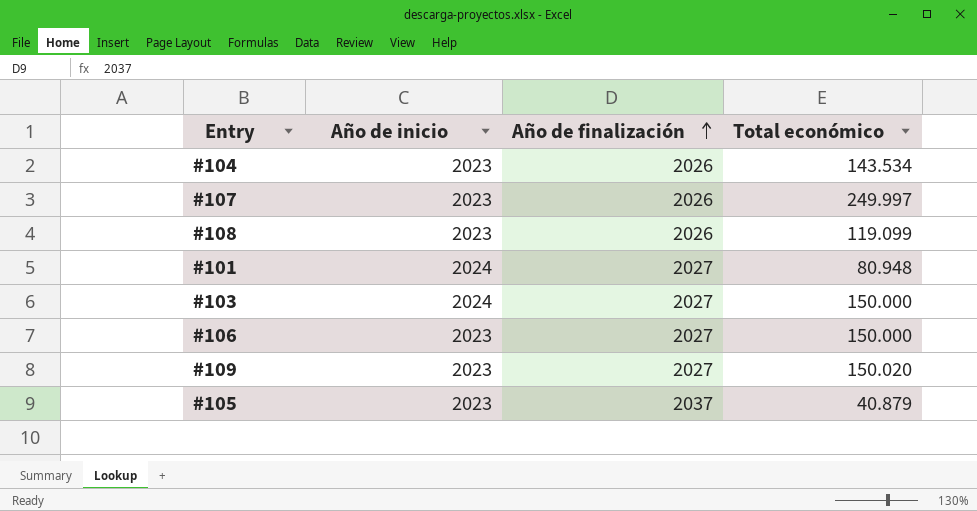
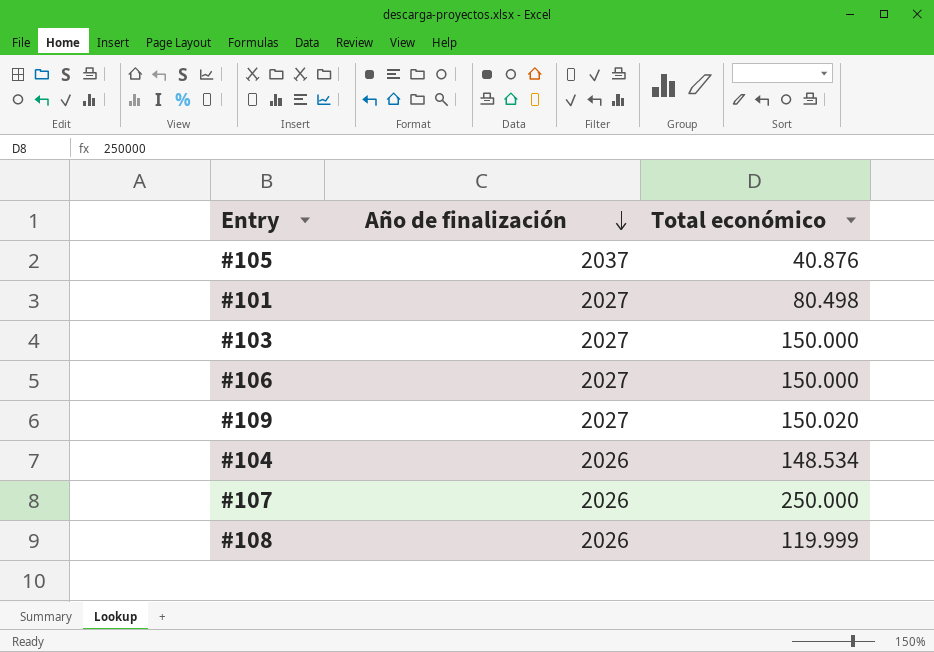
row order: Año de finalización ascending -> Año de finalización descending
column Año de inicio | position: 2 -> none
#105 | Total económico: 40.879 -> 40.876
#101 | Total económico: 80.948 -> 80.498
#104 | Total económico: 143.534 -> 148.534
#107 | Total económico: 249.997 -> 250.000
#108 | Total económico: 119.099 -> 119.999

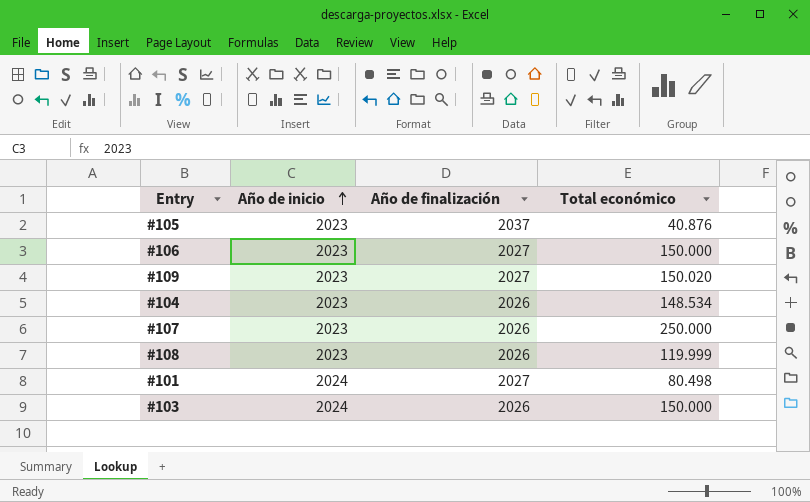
row order: Año de finalización descending -> Año de inicio ascending
column Año de inicio | position: none -> 2
#103 | Año de finalización: 2027 -> 2026

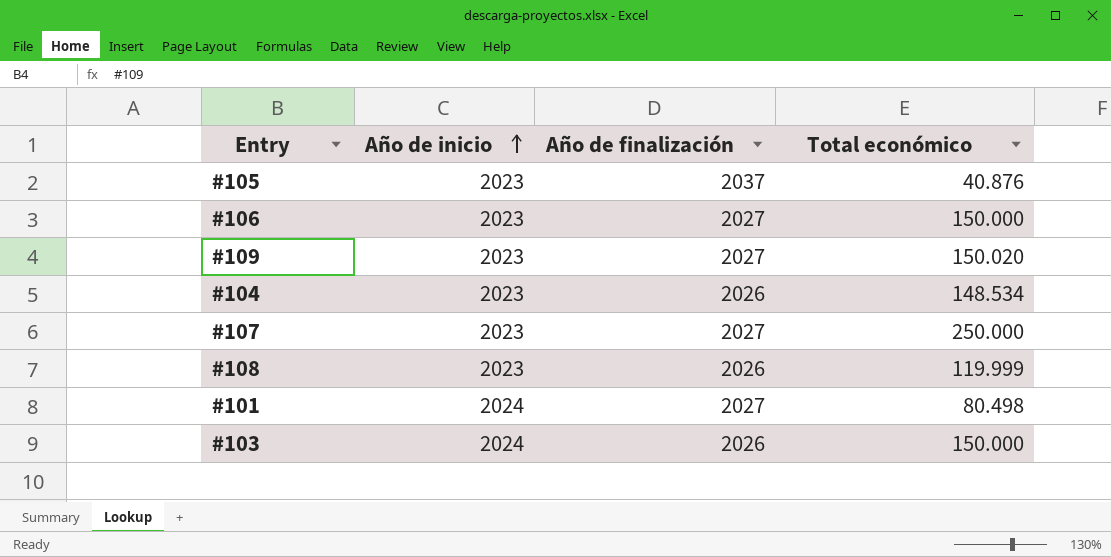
#107 | Año de finalización: 2026 -> 2027

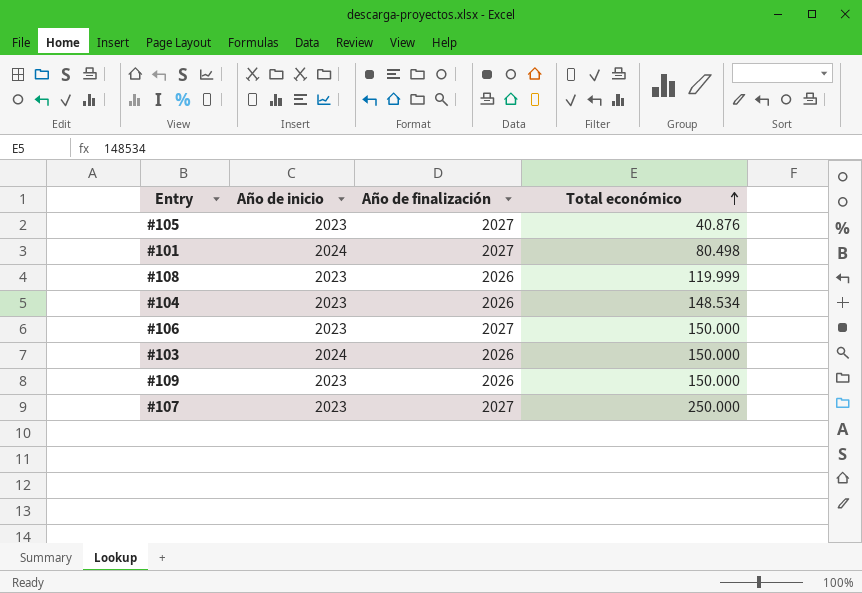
row order: Año de inicio ascending -> Total económico ascending
#105 | Año de finalización: 2037 -> 2027
#109 | Año de finalización: 2027 -> 2026
#109 | Total económico: 150.020 -> 150.000

